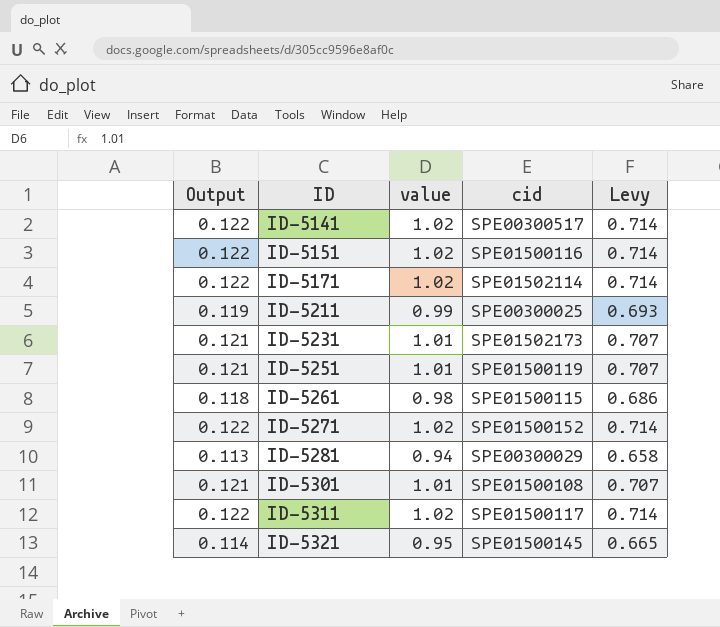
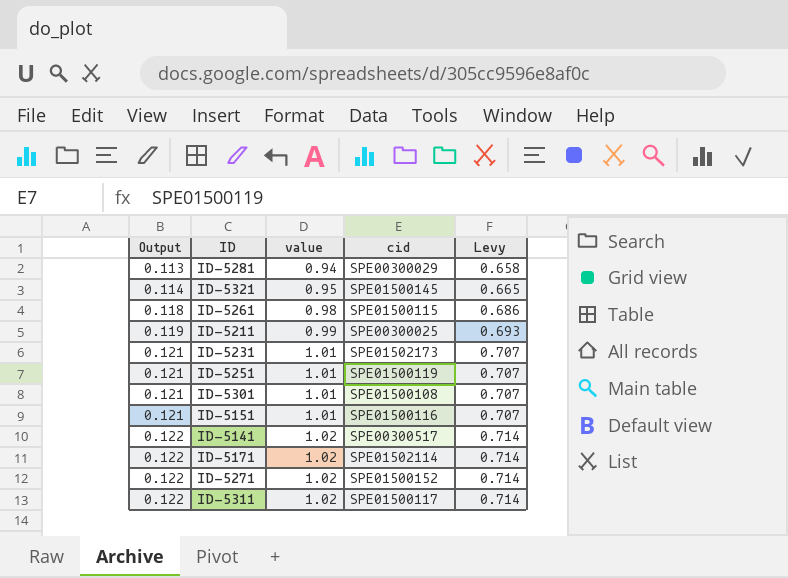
row order: ID ascending -> Output ascending
ID-5151 | Output: 0.122 -> 0.121
ID-5151 | value: 1.02 -> 1.01
ID-5151 | Levy: 0.714 -> 0.707

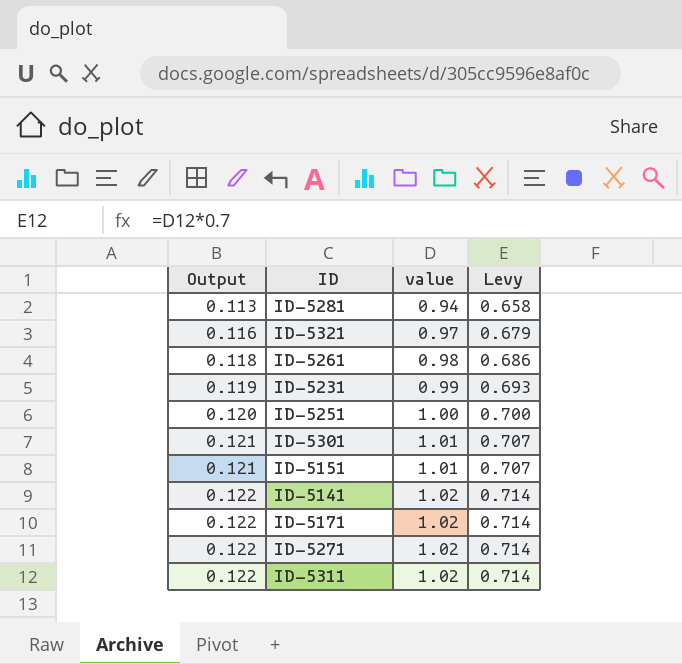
column cid | position: 4 -> none
row ID-5211: 0.119 | 0.99 | SPE00300025 | 0.693 -> none
ID-5321 | Output: 0.114 -> 0.116
ID-5321 | value: 0.95 -> 0.97
ID-5321 | Levy: 0.665 -> 0.679
ID-5231 | Output: 0.121 -> 0.119
ID-5231 | value: 1.01 -> 0.99
ID-5231 | Levy: 0.707 -> 0.693
ID-5251 | Output: 0.121 -> 0.120
ID-5251 | value: 1.01 -> 1.00
ID-5251 | Levy: 0.707 -> 0.700

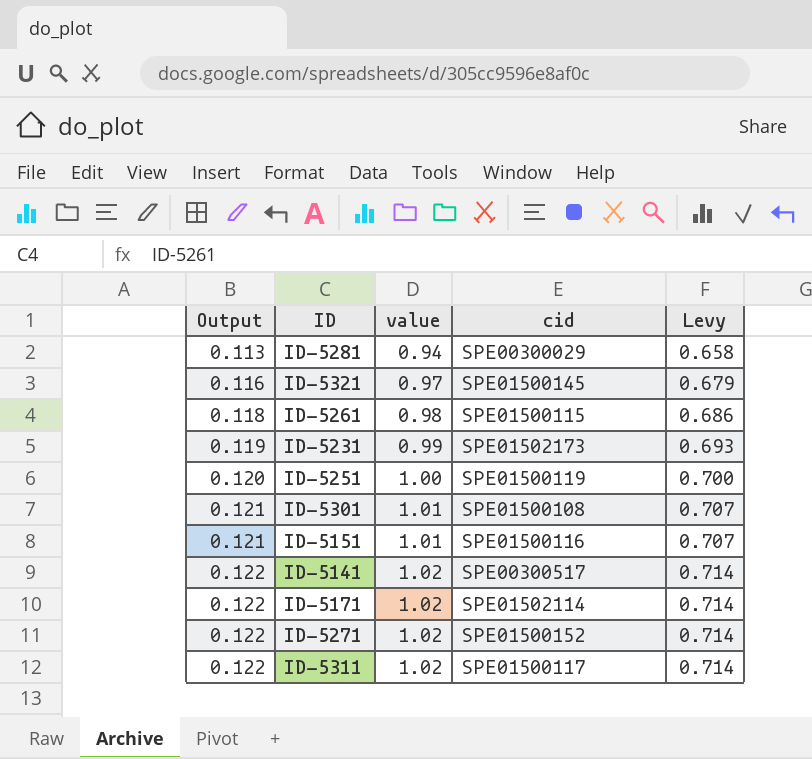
column cid | position: none -> 4

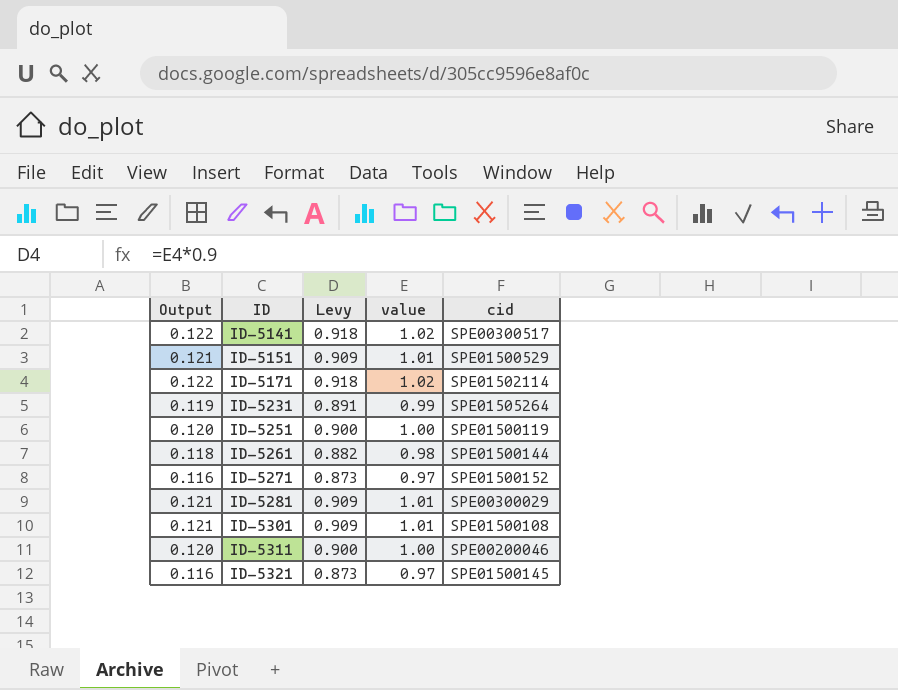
row order: Output ascending -> ID ascending
column Levy | formula: [value] * 0.7 -> [value] * 0.9
column Levy | position: 5 -> 3
ID-5151 | cid: SPE01500116 -> SPE01500529
ID-5231 | cid: SPE01502173 -> SPE01505264
ID-5261 | cid: SPE01500115 -> SPE01500144
ID-5271 | Output: 0.122 -> 0.116
ID-5271 | value: 1.02 -> 0.97
ID-5281 | Output: 0.113 -> 0.121
ID-5281 | value: 0.94 -> 1.01
ID-5311 | Output: 0.122 -> 0.120
ID-5311 | value: 1.02 -> 1.00
ID-5311 | cid: SPE01500117 -> SPE00200046

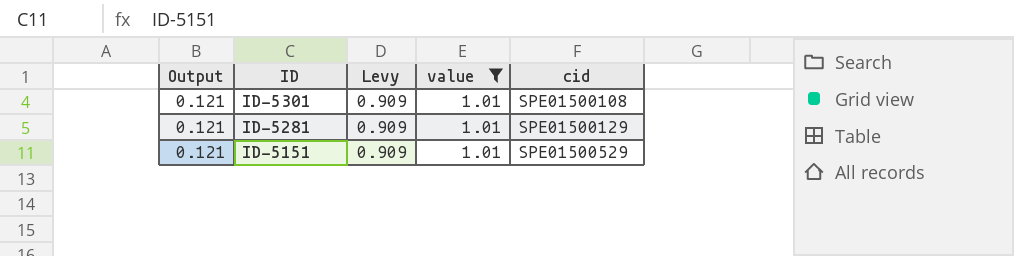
filter: none -> value = 1.01
row order: ID ascending -> ID descending
ID-5281 | cid: SPE00300029 -> SPE01500129

